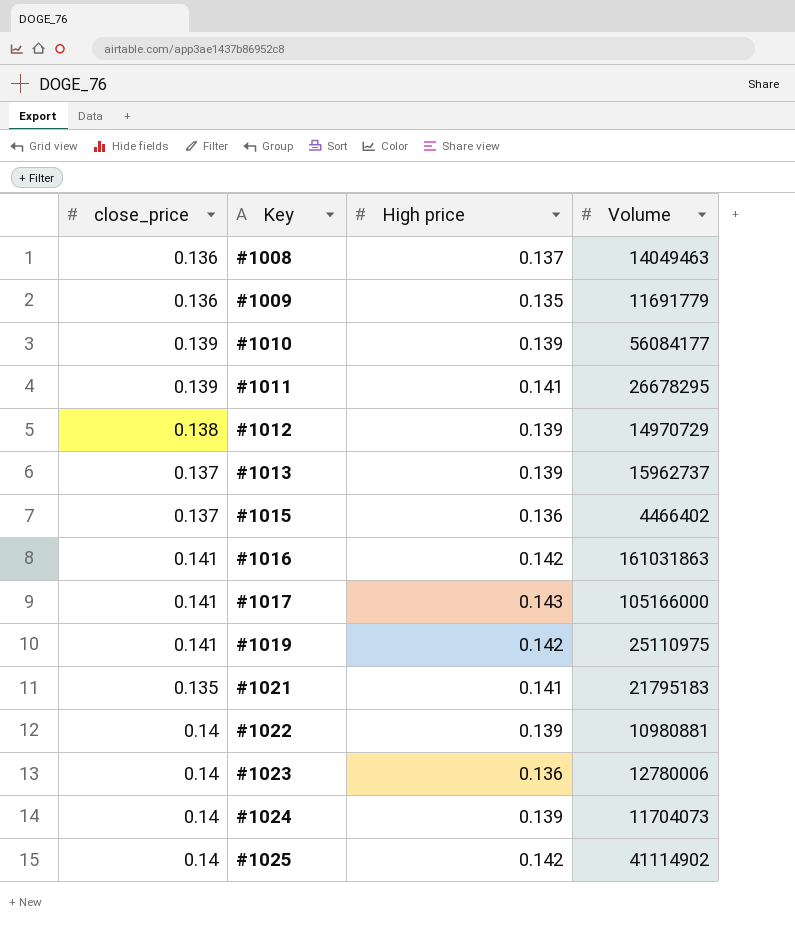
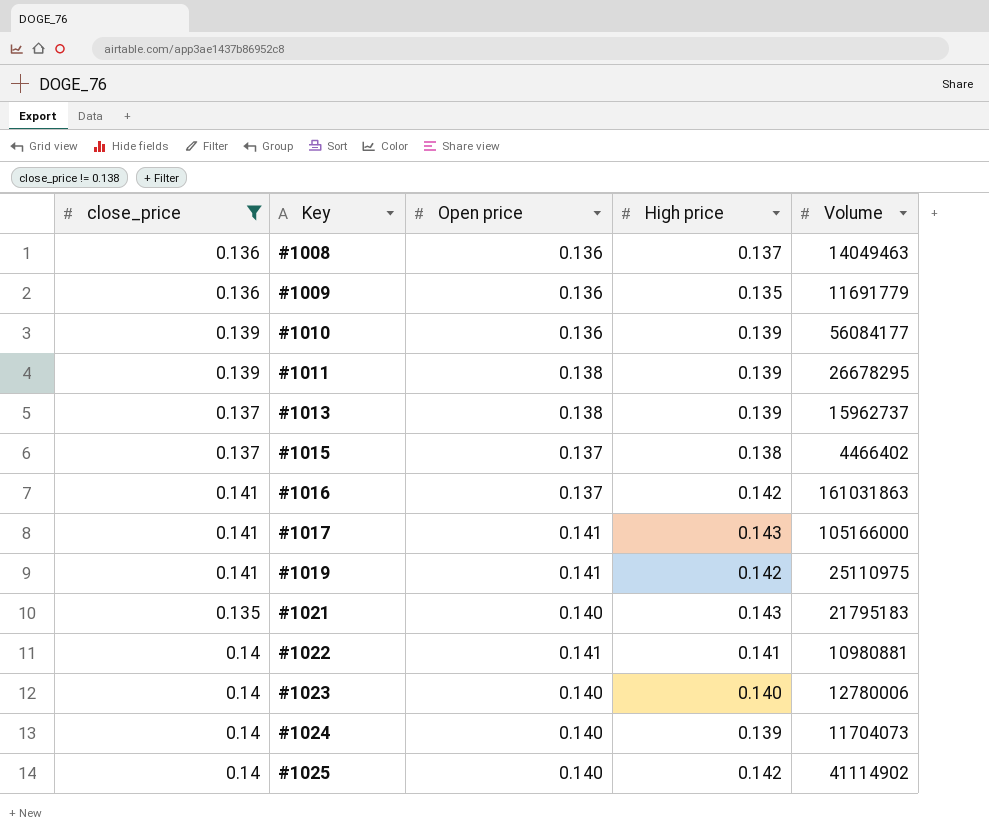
filter: none -> close_price != 0.138
column Open price | position: none -> 3
#1011 | High price: 0.141 -> 0.139
#1015 | High price: 0.136 -> 0.138
#1021 | High price: 0.141 -> 0.143
#1022 | High price: 0.139 -> 0.141
#1023 | High price: 0.136 -> 0.140

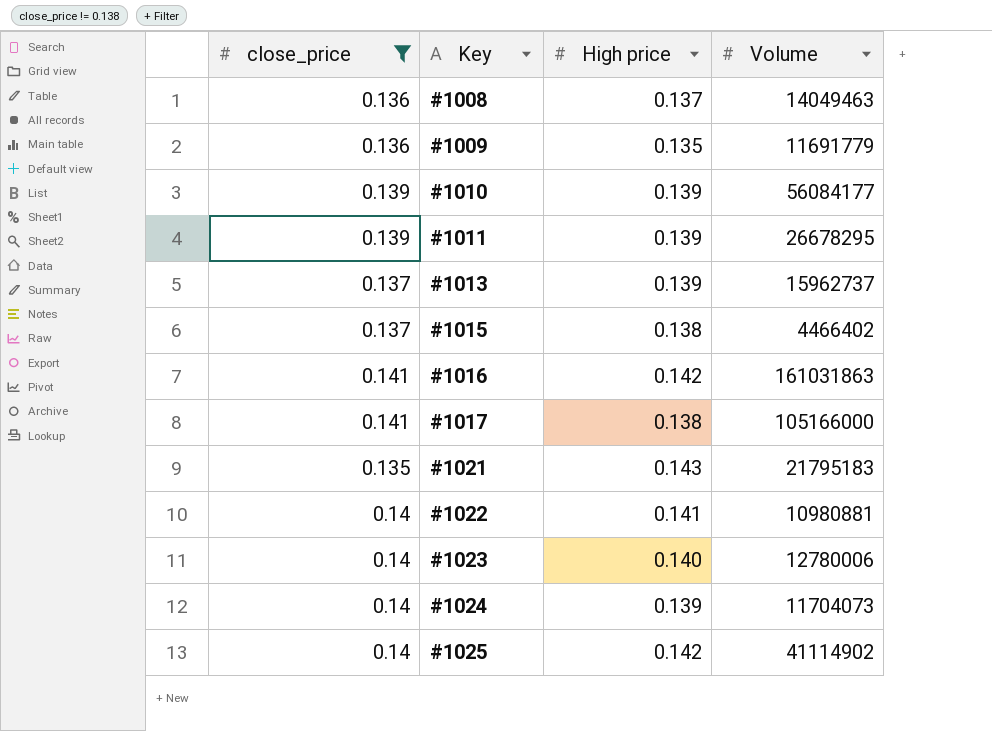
column Open price | position: 3 -> none
row #1019: 0.141 | 0.141 | 0.142 | 25110975 -> none
#1017 | High price: 0.143 -> 0.138

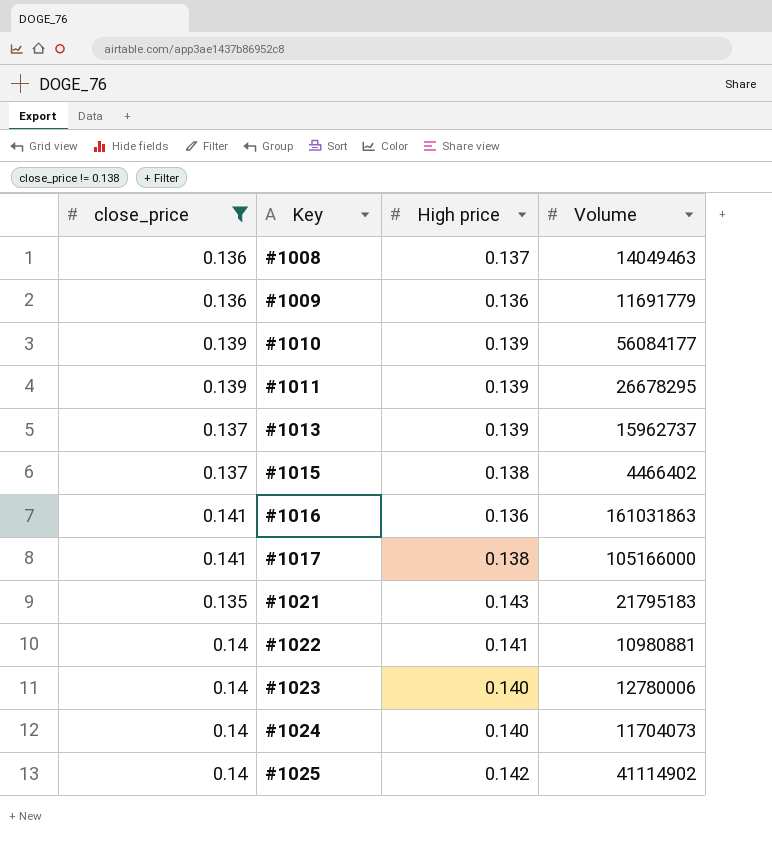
#1009 | High price: 0.135 -> 0.136
#1016 | High price: 0.142 -> 0.136
#1024 | High price: 0.139 -> 0.140

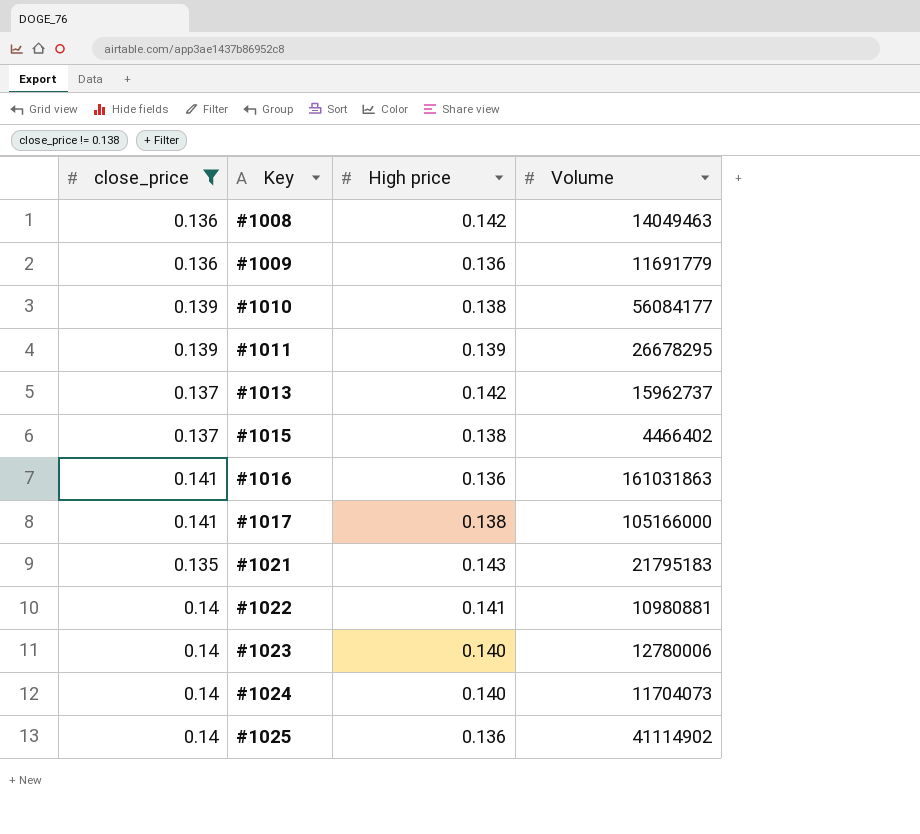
#1008 | High price: 0.137 -> 0.142
#1010 | High price: 0.139 -> 0.138
#1013 | High price: 0.139 -> 0.142
#1025 | High price: 0.142 -> 0.136

